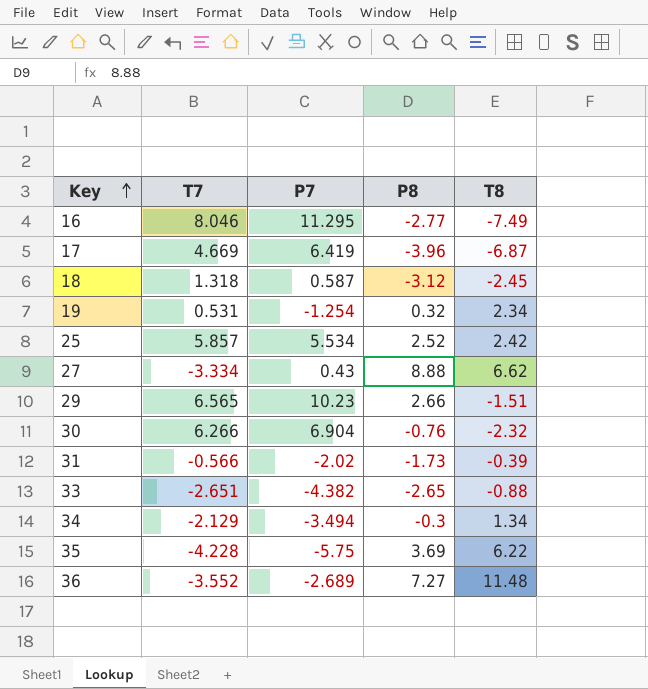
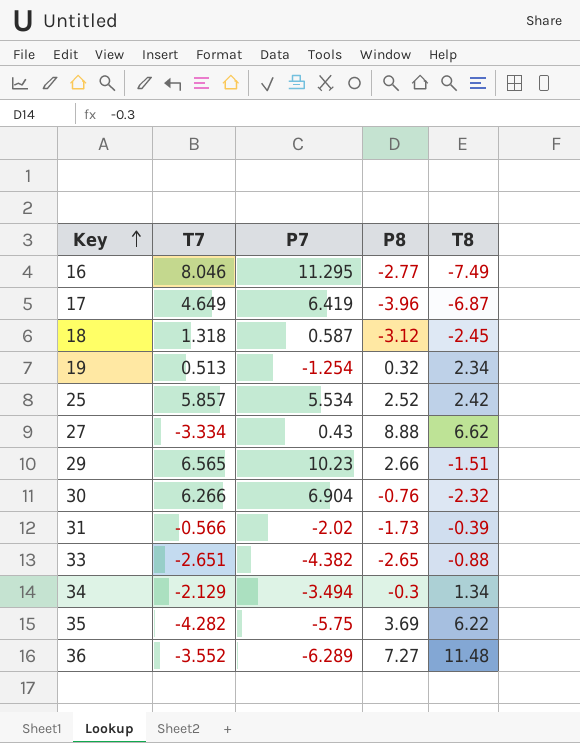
17 | T7: 4.669 -> 4.649
19 | T7: 0.531 -> 0.513
35 | T7: -4.228 -> -4.282
36 | P7: -2.689 -> -6.289

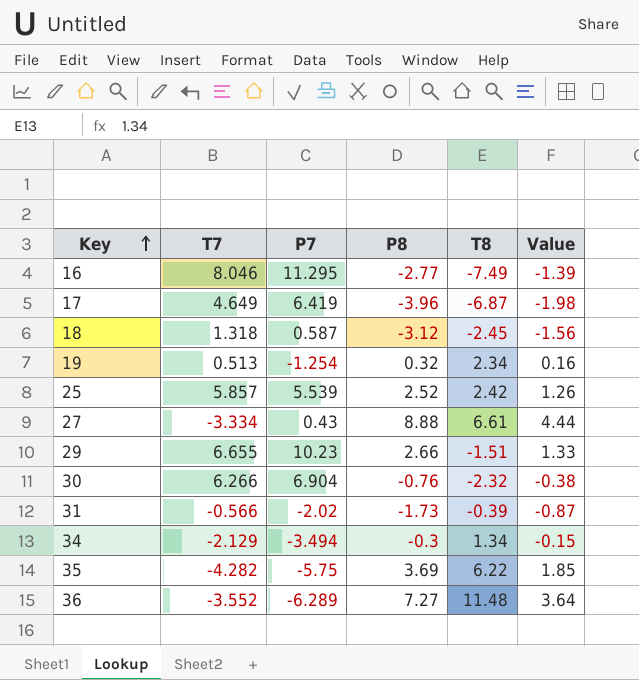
column Value | formula: none -> [P8] * 0.5
row 33: -2.651 | -4.382 | -2.65 | -0.88 -> none
25 | P7: 5.534 -> 5.539
27 | T8: 6.62 -> 6.61
29 | T7: 6.565 -> 6.655

